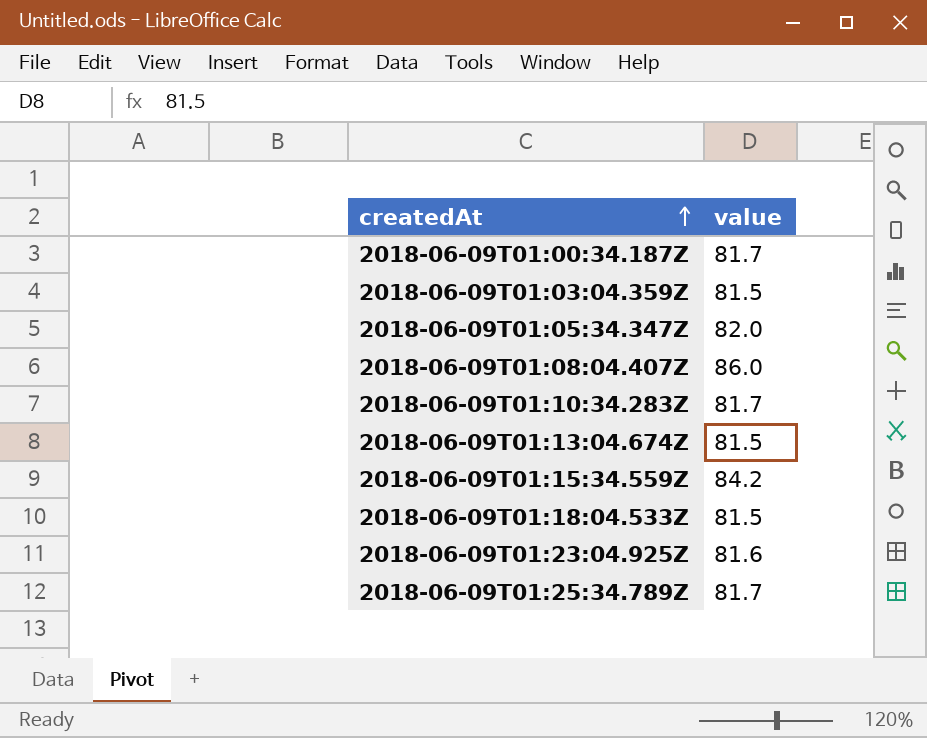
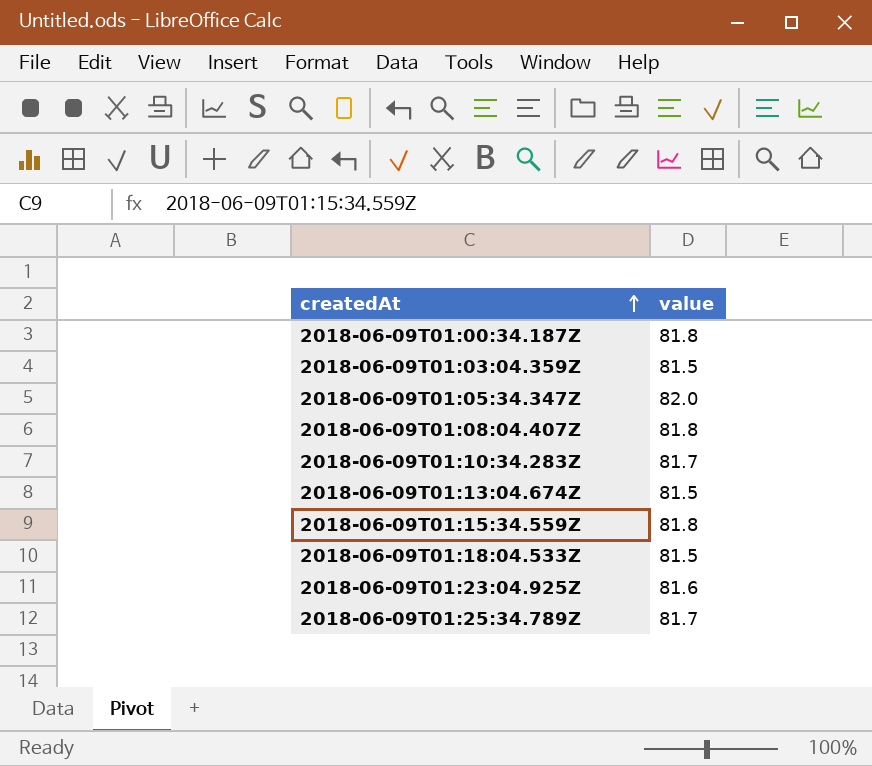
2018-06-09T01:00:34.187Z | value: 81.7 -> 81.8
2018-06-09T01:08:04.407Z | value: 86.0 -> 81.8
2018-06-09T01:15:34.559Z | value: 84.2 -> 81.8

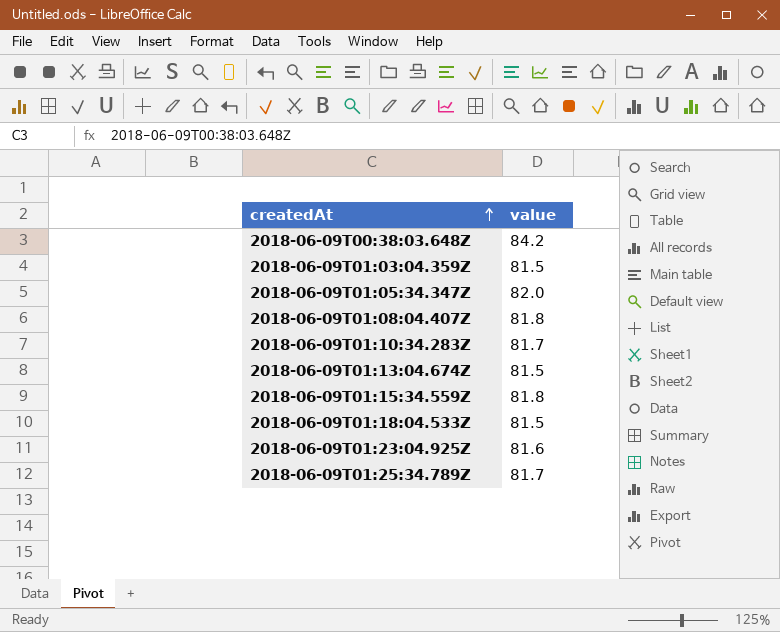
row 2018-06-09T01:00:34.187Z: 81.8 -> none
row 2018-06-09T00:38:03.648Z: none -> 84.2

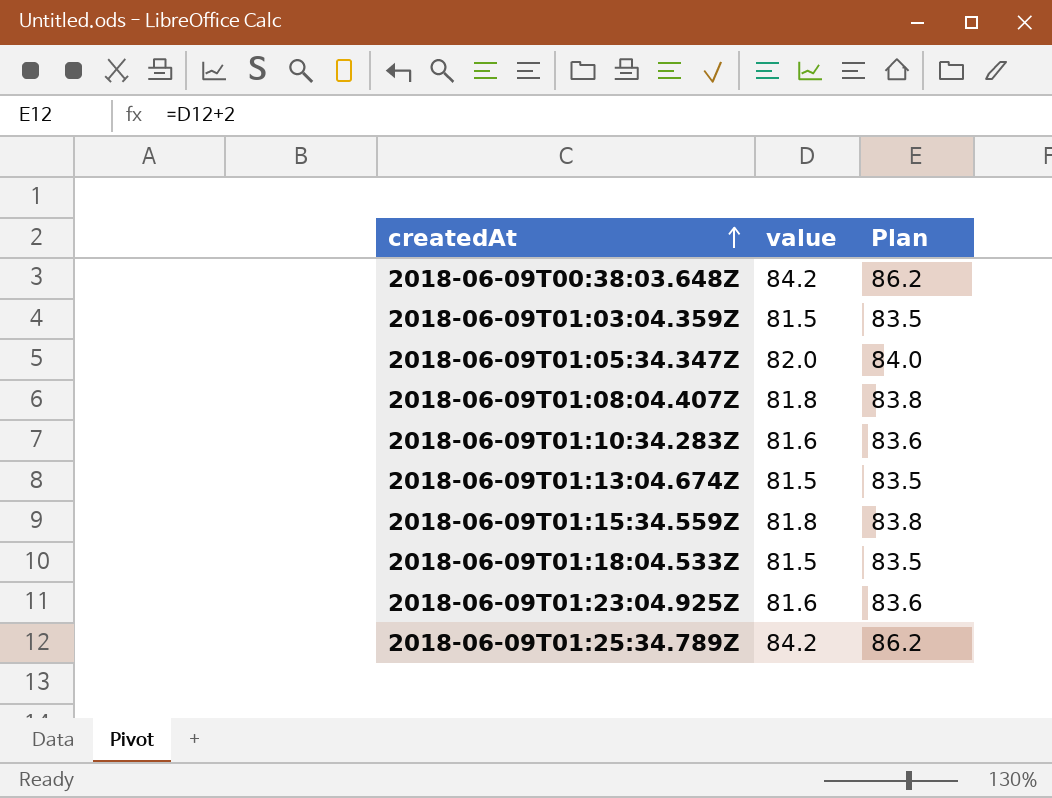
column Plan | formula: none -> [value] + 2
2018-06-09T01:10:34.283Z | value: 81.7 -> 81.6
2018-06-09T01:25:34.789Z | value: 81.7 -> 84.2

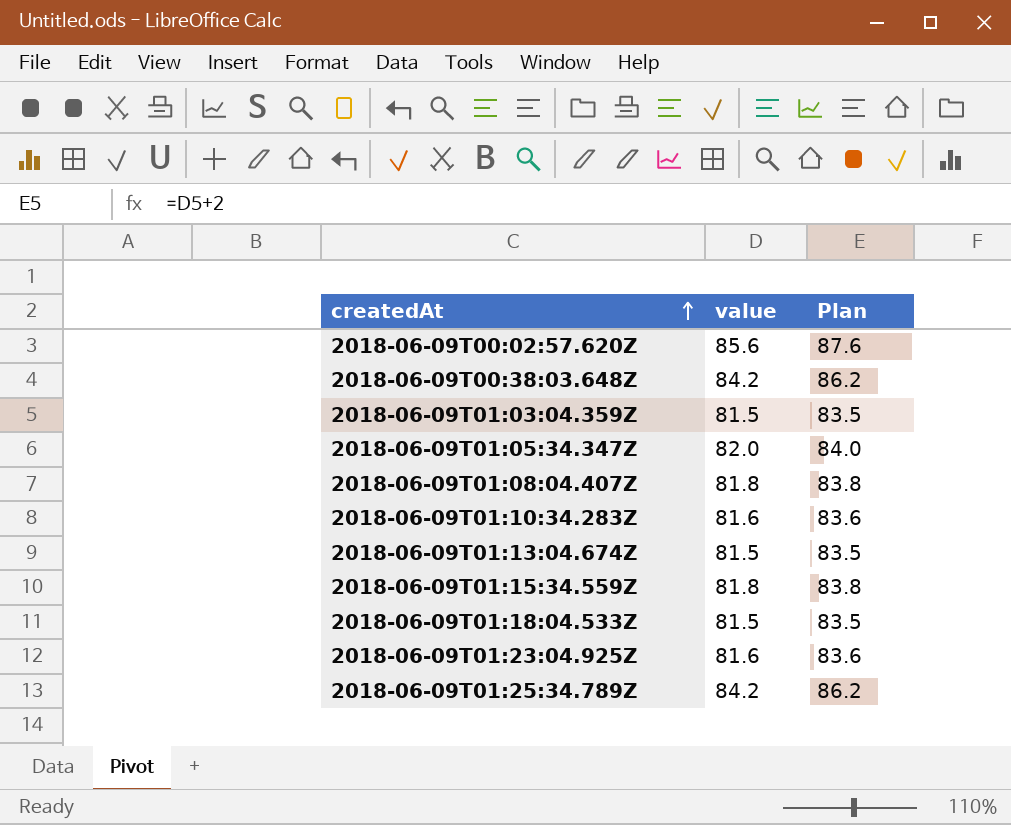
row 2018-06-09T00:02:57.620Z: none -> 85.6 | 87.6

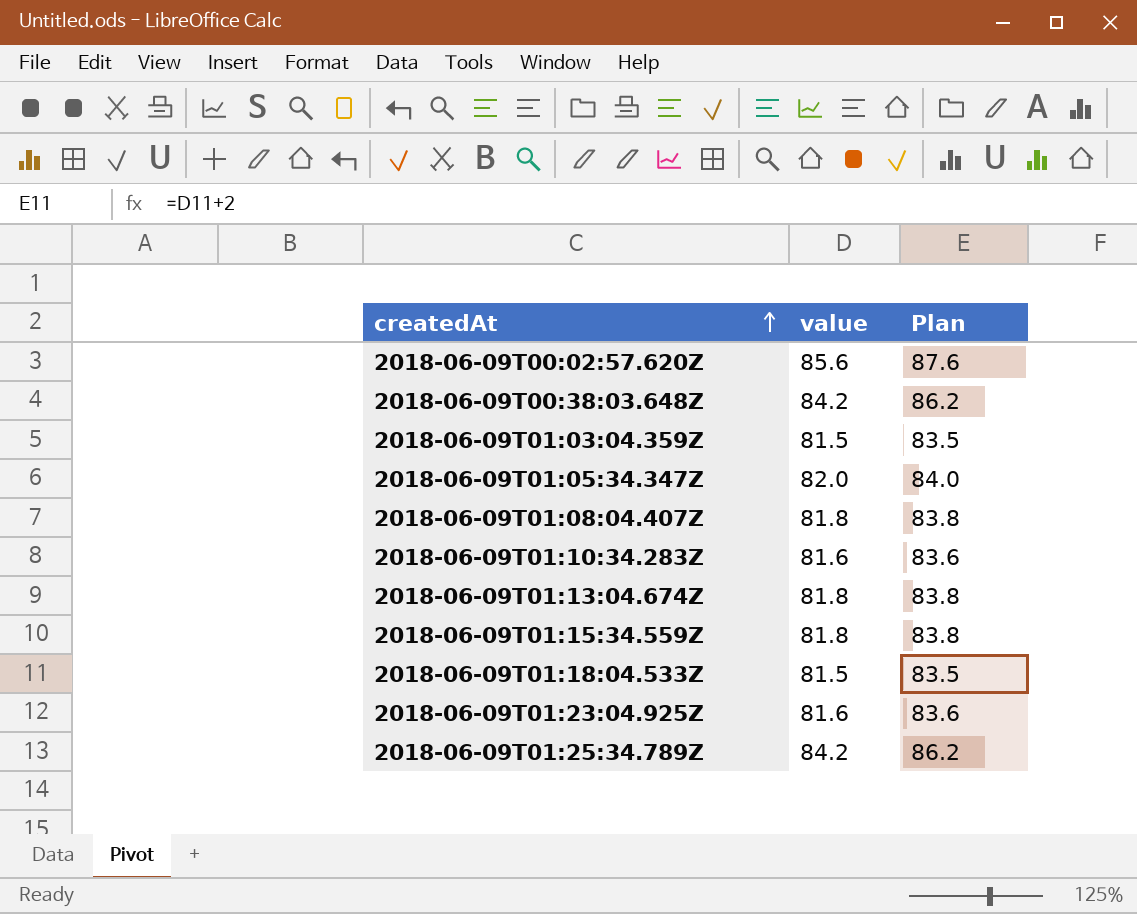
2018-06-09T01:13:04.674Z | value: 81.5 -> 81.8
2018-06-09T01:13:04.674Z | Plan: 83.5 -> 83.8

